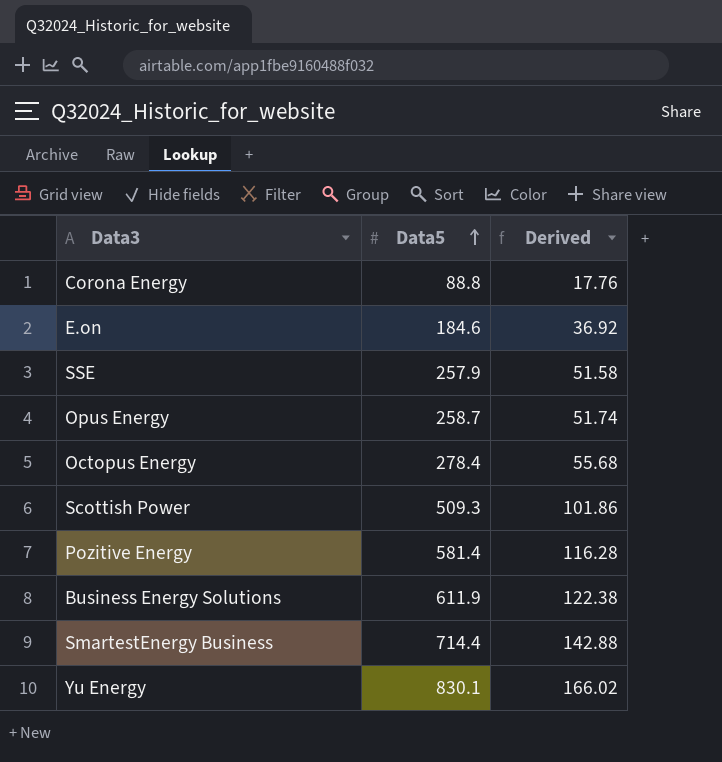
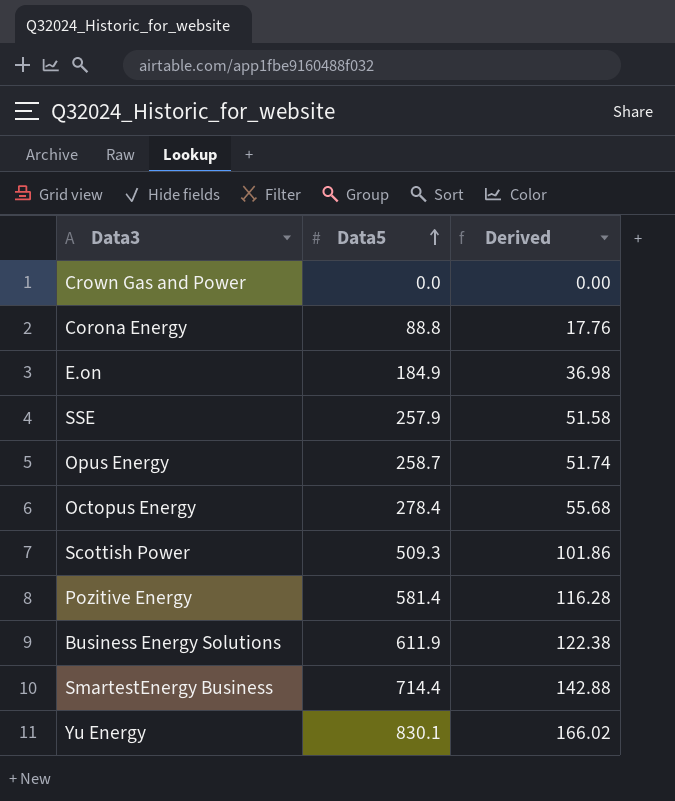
row Crown Gas and Power: none -> 0.0 | 0.00
E.on | Data5: 184.6 -> 184.9
E.on | Derived: 36.92 -> 36.98

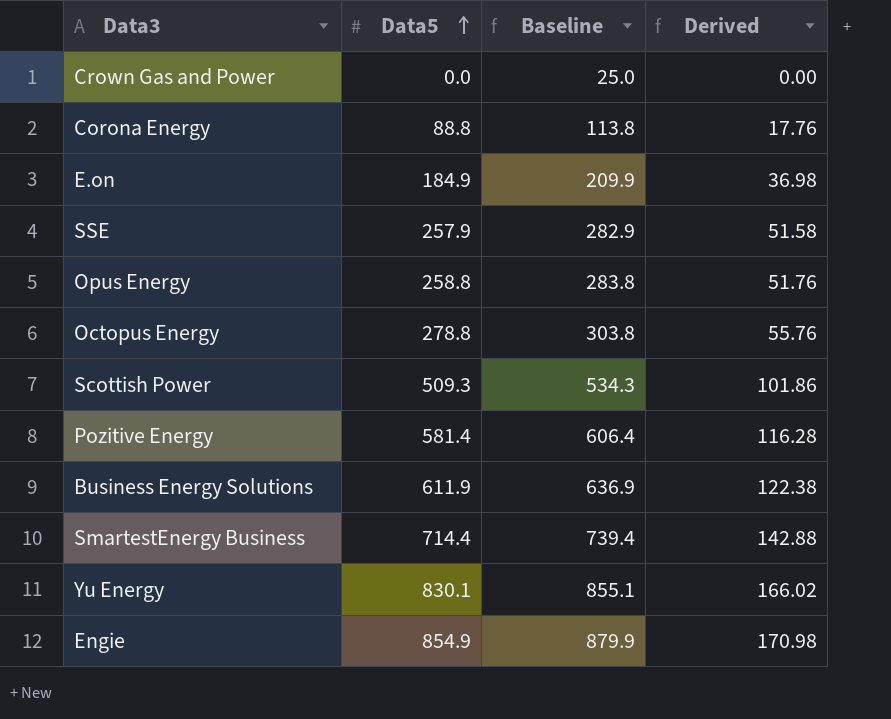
column Baseline | formula: none -> [Data5] + 25
Opus Energy | Data5: 258.7 -> 258.8
Opus Energy | Derived: 51.74 -> 51.76
Octopus Energy | Data5: 278.4 -> 278.8
Octopus Energy | Derived: 55.68 -> 55.76
row Engie: none -> 854.9 | 879.9 | 170.98

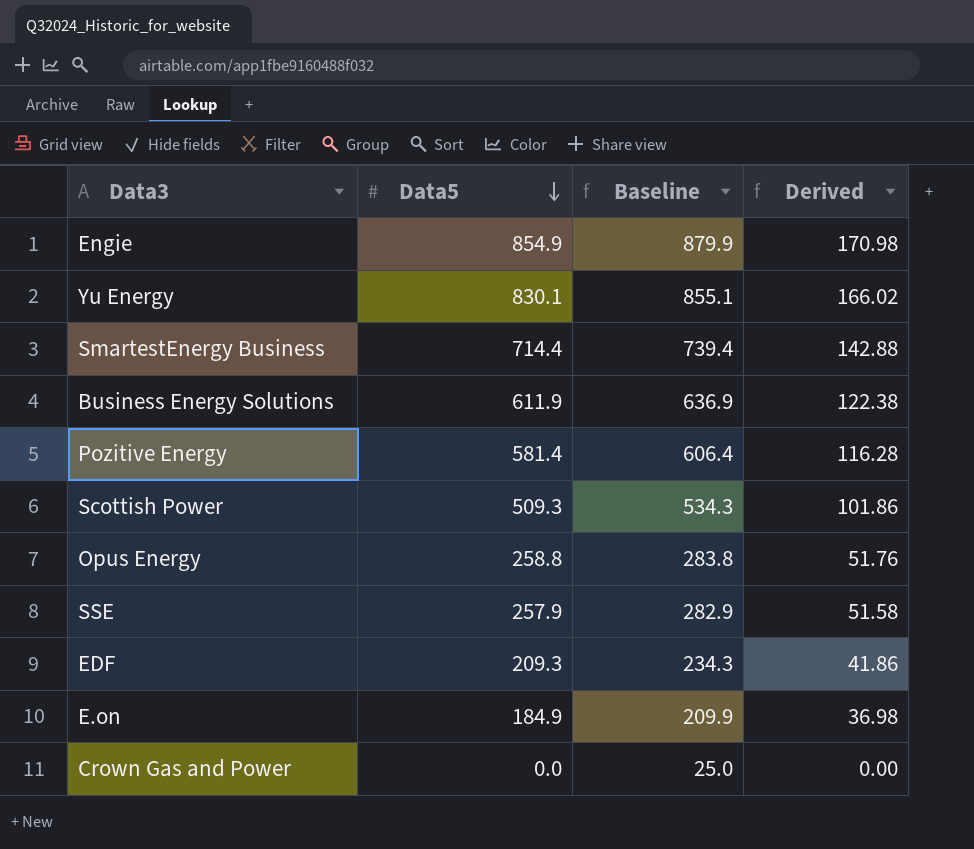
row order: Data5 ascending -> Data5 descending
row Corona Energy: 88.8 | 113.8 | 17.76 -> none
row Octopus Energy: 278.8 | 303.8 | 55.76 -> none
row EDF: none -> 209.3 | 234.3 | 41.86

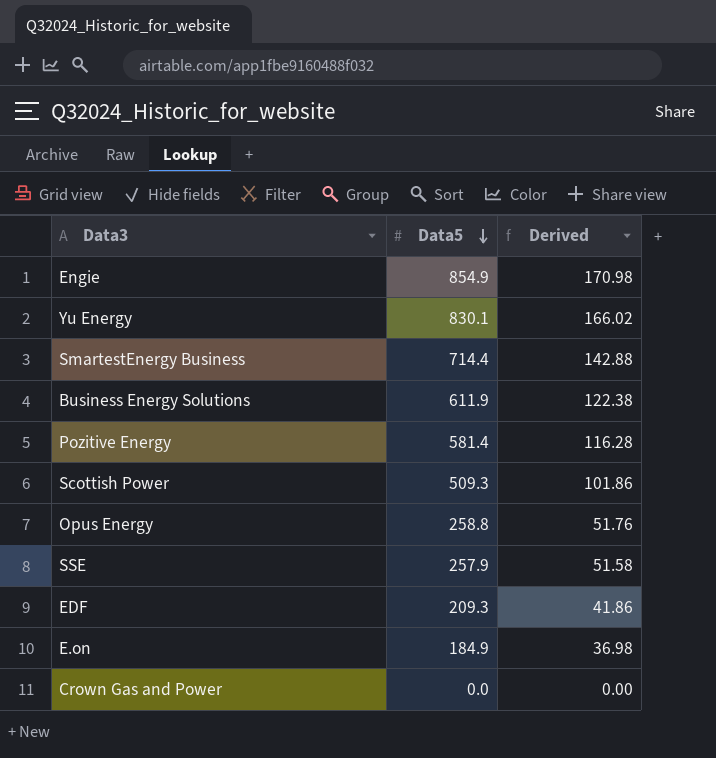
column Baseline | formula: [Data5] + 25 -> none

